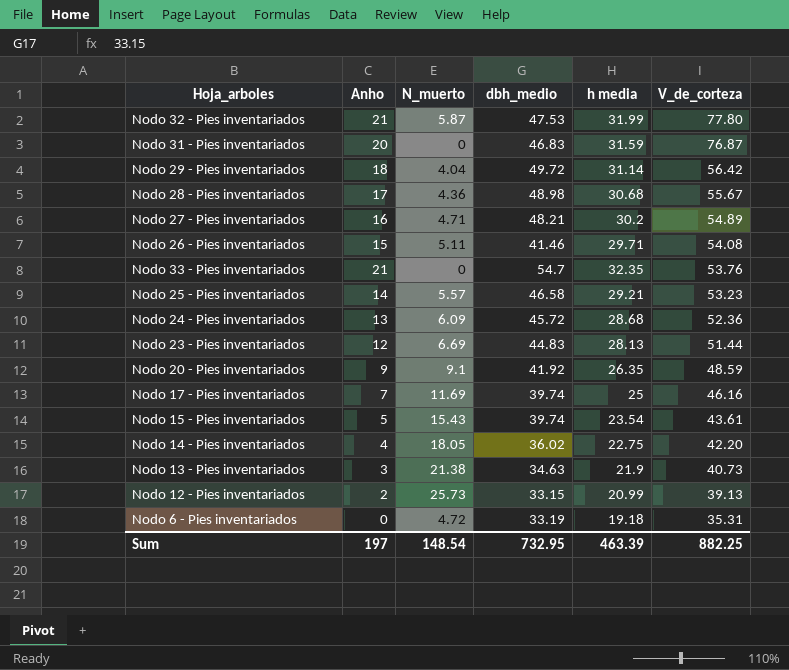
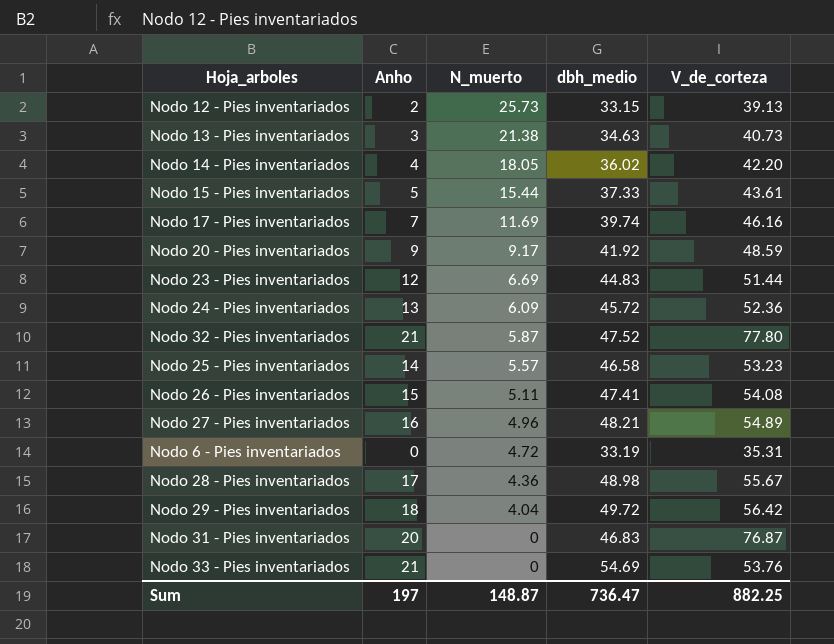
row order: V_de_corteza descending -> N_muerto descending
column h media | position: 5 -> none
Nodo 15 - Pies inventariados | N_muerto: 15.43 -> 15.44
Nodo 15 - Pies inventariados | dbh_medio: 39.74 -> 37.33
Nodo 20 - Pies inventariados | N_muerto: 9.1 -> 9.17
Nodo 32 - Pies inventariados | dbh_medio: 47.53 -> 47.52
Nodo 26 - Pies inventariados | dbh_medio: 41.46 -> 47.41
Nodo 27 - Pies inventariados | N_muerto: 4.71 -> 4.96
Nodo 33 - Pies inventariados | dbh_medio: 54.7 -> 54.69
Sum | N_muerto: 148.54 -> 148.87
Sum | dbh_medio: 732.95 -> 736.47

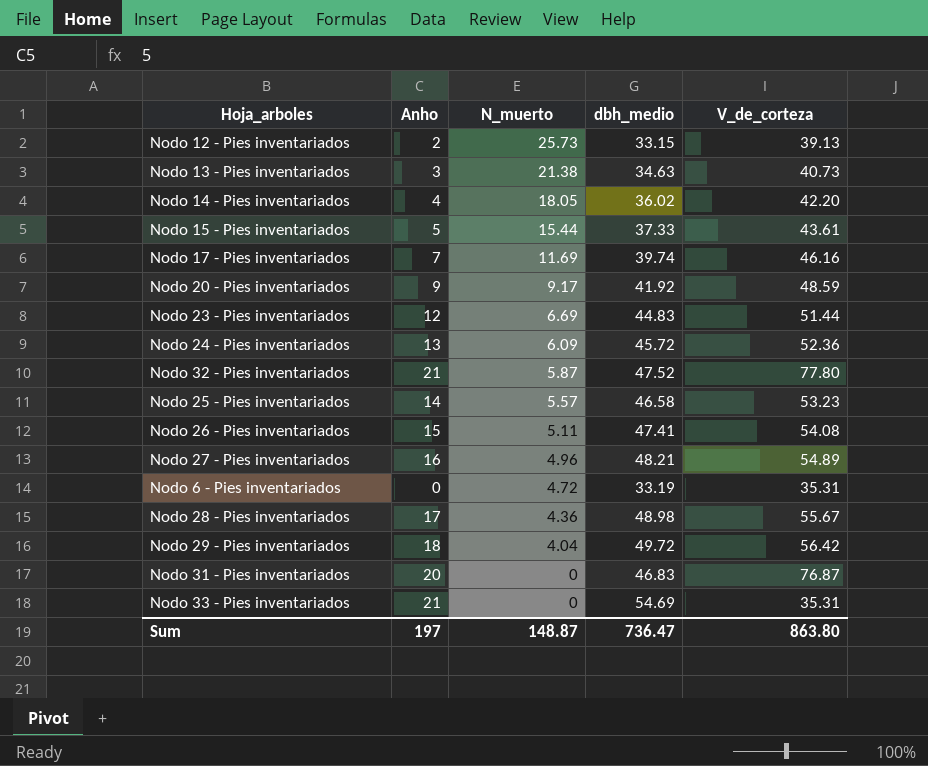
Nodo 33 - Pies inventariados | V_de_corteza: 53.76 -> 35.31
Sum | V_de_corteza: 882.25 -> 863.80

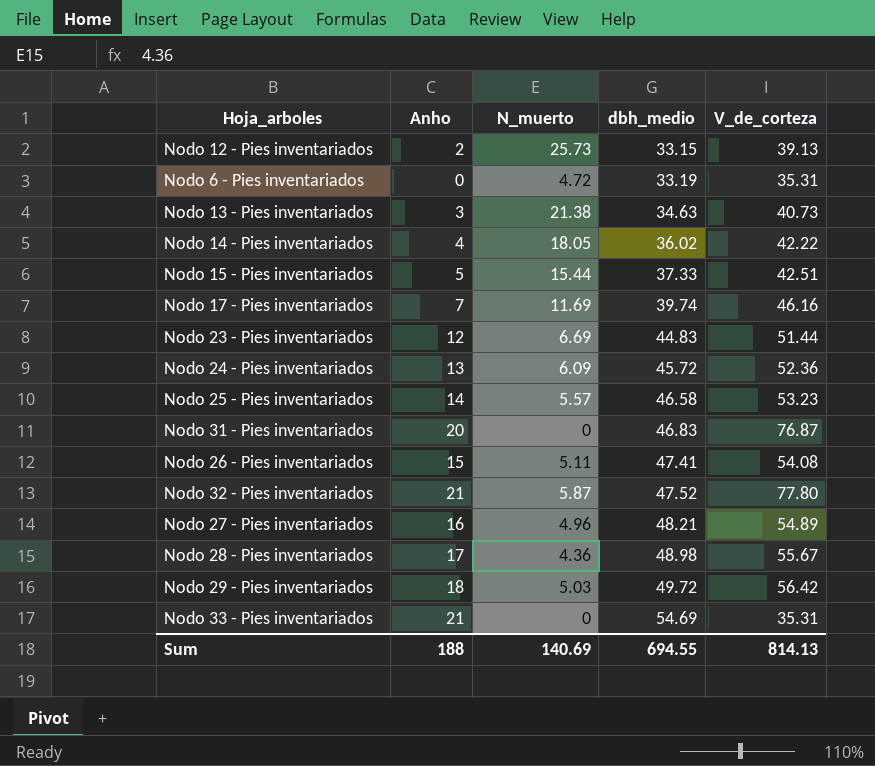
row order: N_muerto descending -> dbh_medio ascending
row Nodo 20 - Pies inventariados: 9 | 9.17 | 41.92 | 48.59 -> none
Nodo 14 - Pies inventariados | V_de_corteza: 42.20 -> 42.22
Nodo 15 - Pies inventariados | V_de_corteza: 43.61 -> 42.51
Nodo 29 - Pies inventariados | N_muerto: 4.04 -> 5.03
Sum | Anho: 197 -> 188
Sum | N_muerto: 148.87 -> 140.69
Sum | dbh_medio: 736.47 -> 694.55
Sum | V_de_corteza: 863.80 -> 814.13

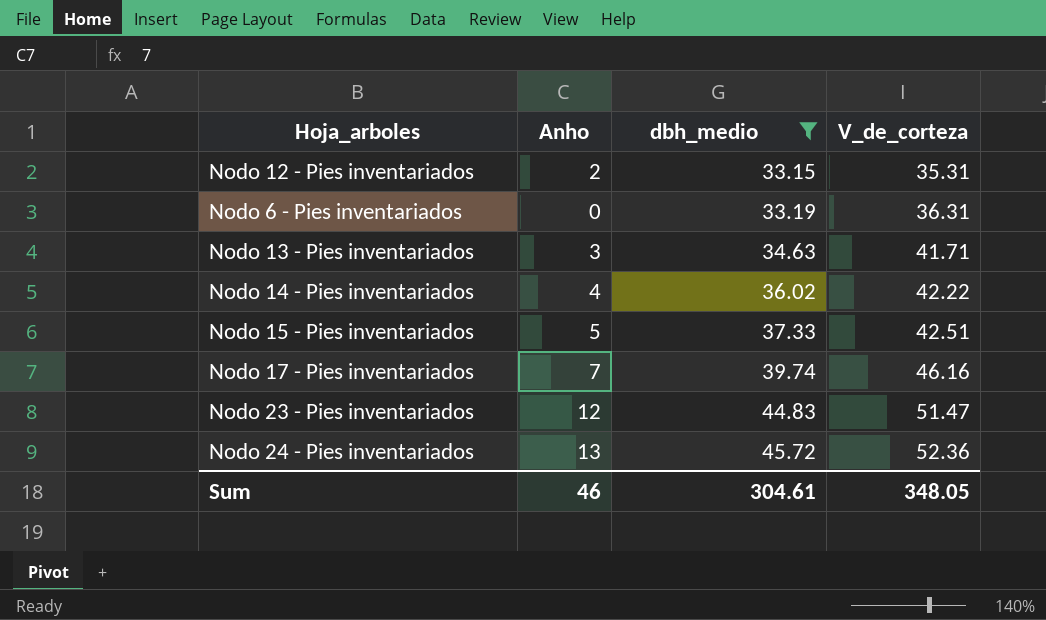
filter: none -> dbh_medio <= 45.72
column N_muerto | position: 3 -> none
Nodo 12 - Pies inventariados | V_de_corteza: 39.13 -> 35.31
Nodo 6 - Pies inventariados | V_de_corteza: 35.31 -> 36.31
Nodo 13 - Pies inventariados | V_de_corteza: 40.73 -> 41.71
Nodo 23 - Pies inventariados | V_de_corteza: 51.44 -> 51.47
Sum | Anho: 188 -> 46
Sum | dbh_medio: 694.55 -> 304.61
Sum | V_de_corteza: 814.13 -> 348.05

